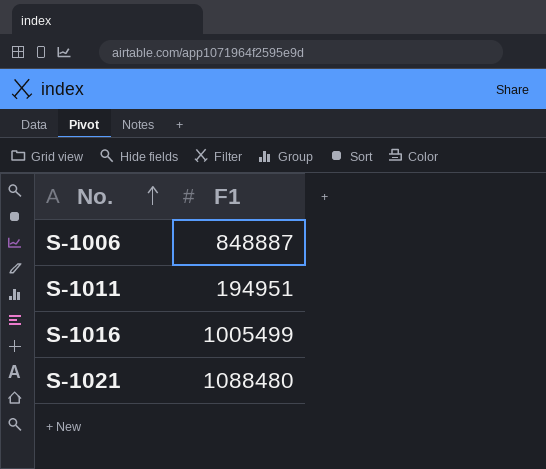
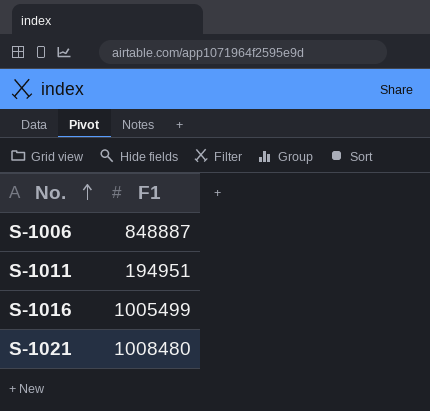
S-1021 | F1: 1088480 -> 1008480

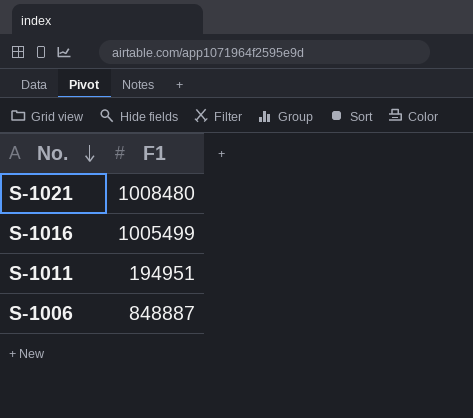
row order: No. ascending -> No. descending

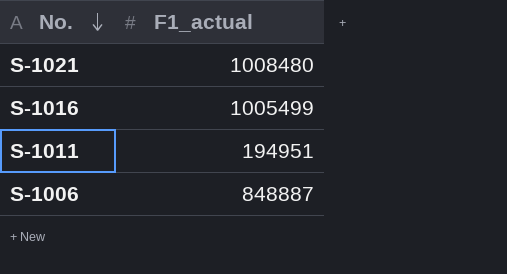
column name: F1 -> F1_actual

